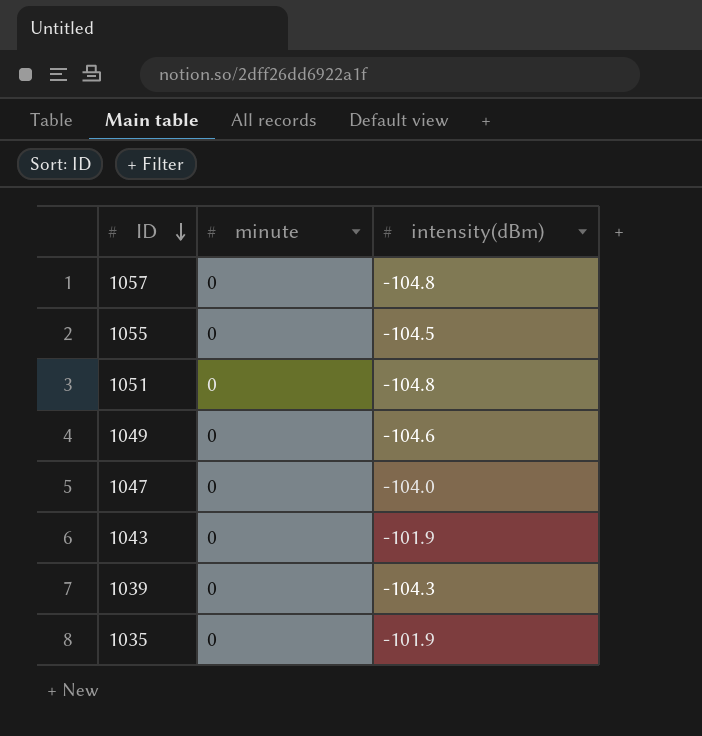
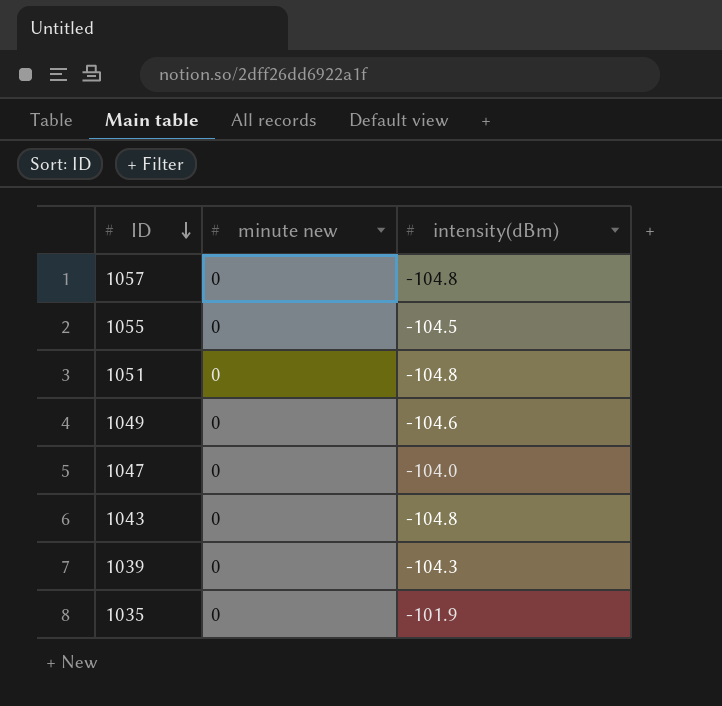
column name: minute -> minute new
1043 | intensity(dBm): -101.9 -> -104.8

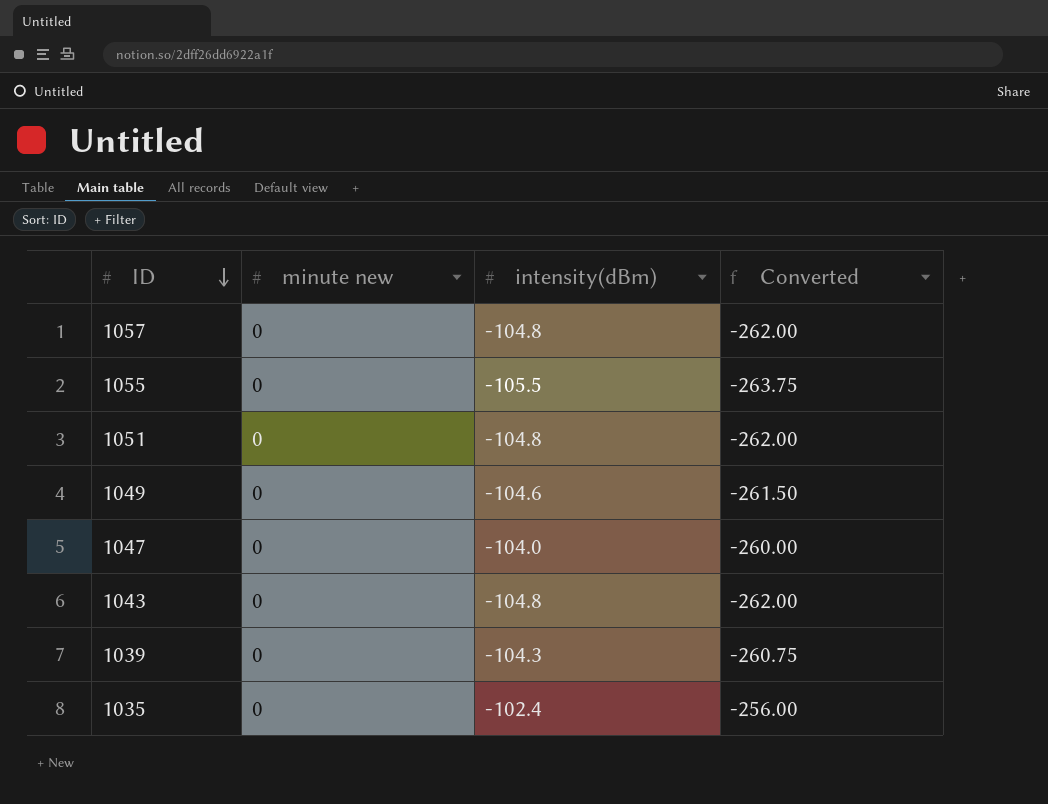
column Converted | formula: none -> [intensity(dBm)] * 2.5
1055 | intensity(dBm): -104.5 -> -105.5
1035 | intensity(dBm): -101.9 -> -102.4

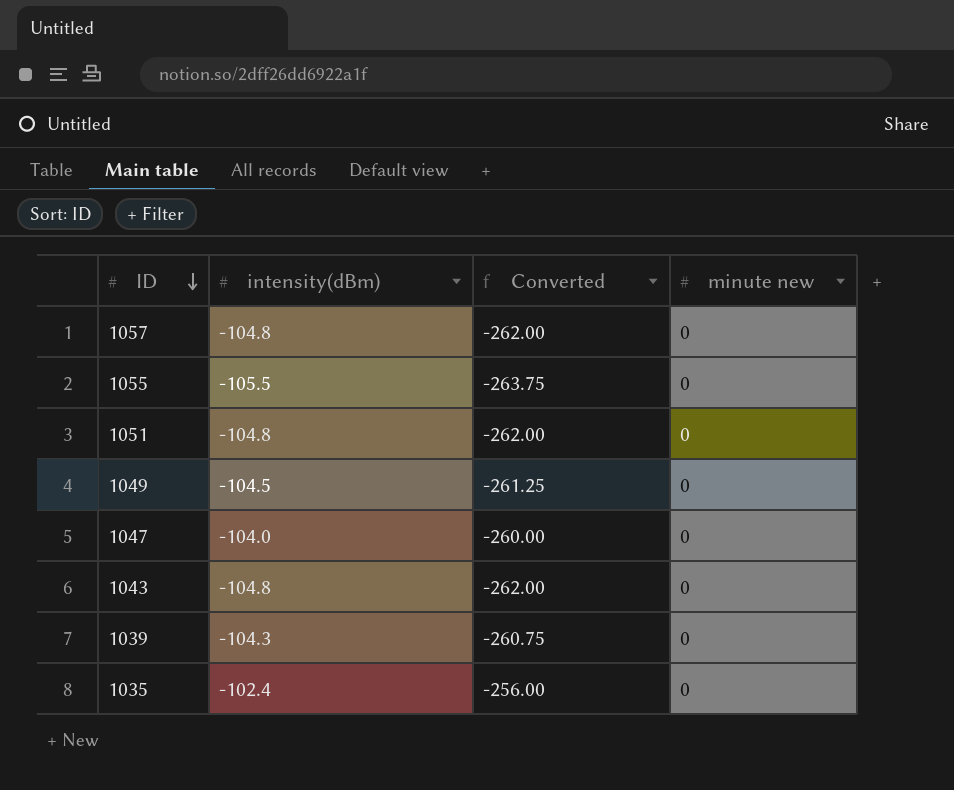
column minute new | position: 2 -> 4
1049 | intensity(dBm): -104.6 -> -104.5
1049 | Converted: -261.50 -> -261.25

